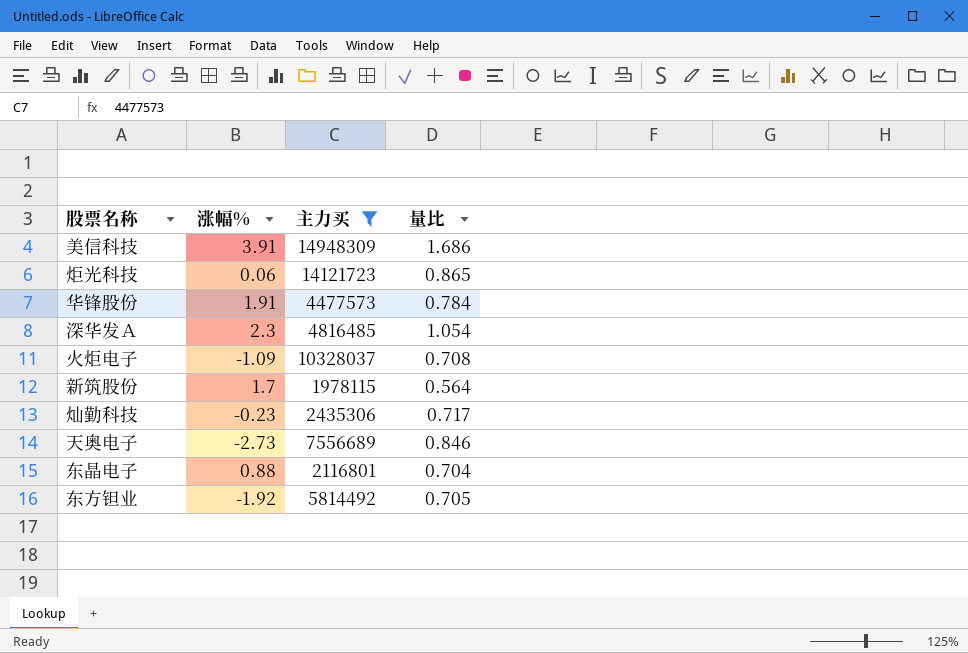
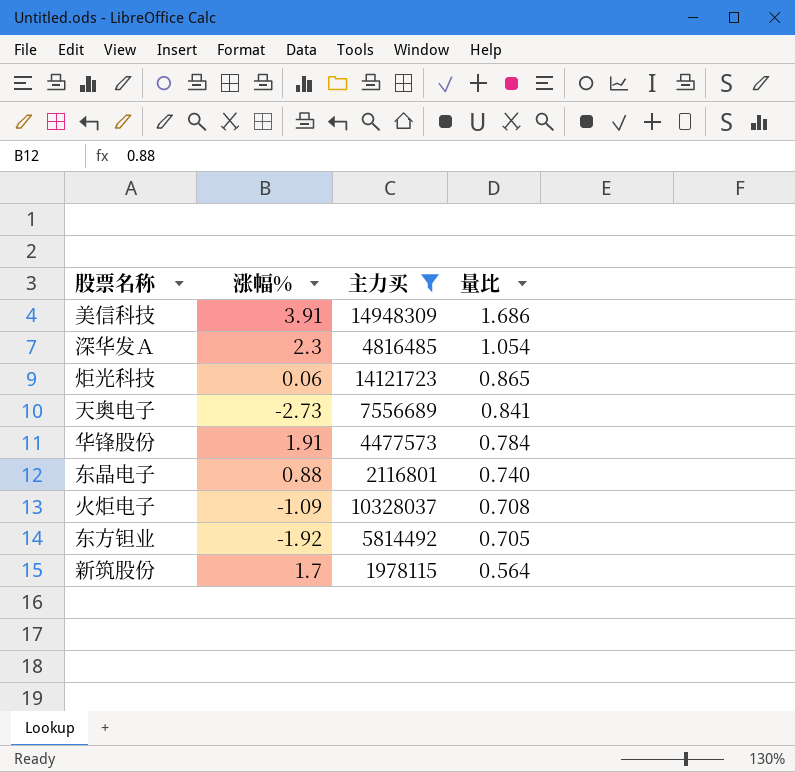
row order: none -> 量比 descending
row 灿勤科技: -0.23 | 2435306 | 0.717 -> none
天奥电子 | 量比: 0.846 -> 0.841
东晶电子 | 量比: 0.704 -> 0.740

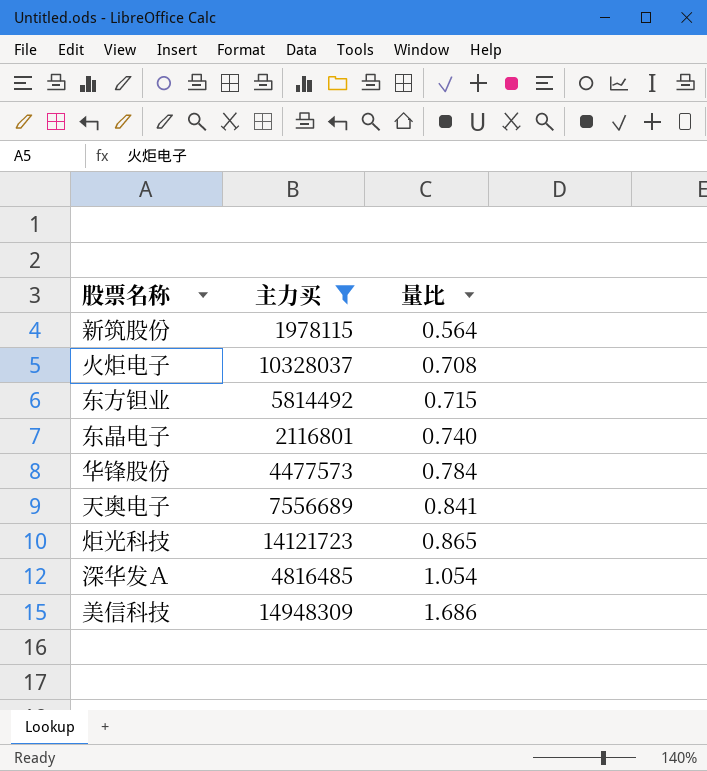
row order: 量比 descending -> 量比 ascending
column 涨幅% | position: 2 -> none
东方钽业 | 量比: 0.705 -> 0.715

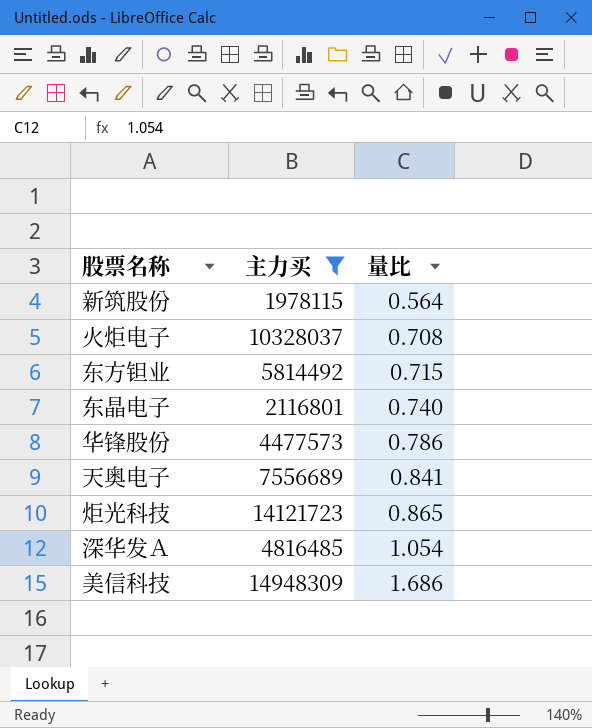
华锋股份 | 量比: 0.784 -> 0.786

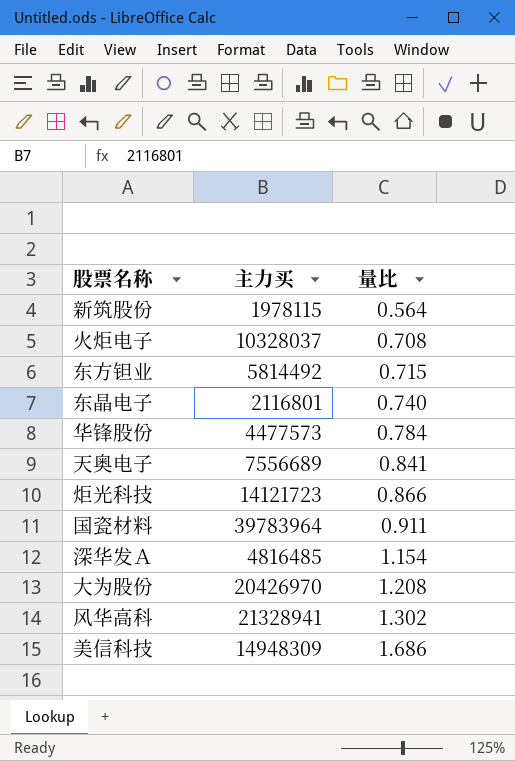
filter: 主力买 <= 14948309 -> none
华锋股份 | 量比: 0.786 -> 0.784
炬光科技 | 量比: 0.865 -> 0.866
深华发Ａ | 量比: 1.054 -> 1.154

